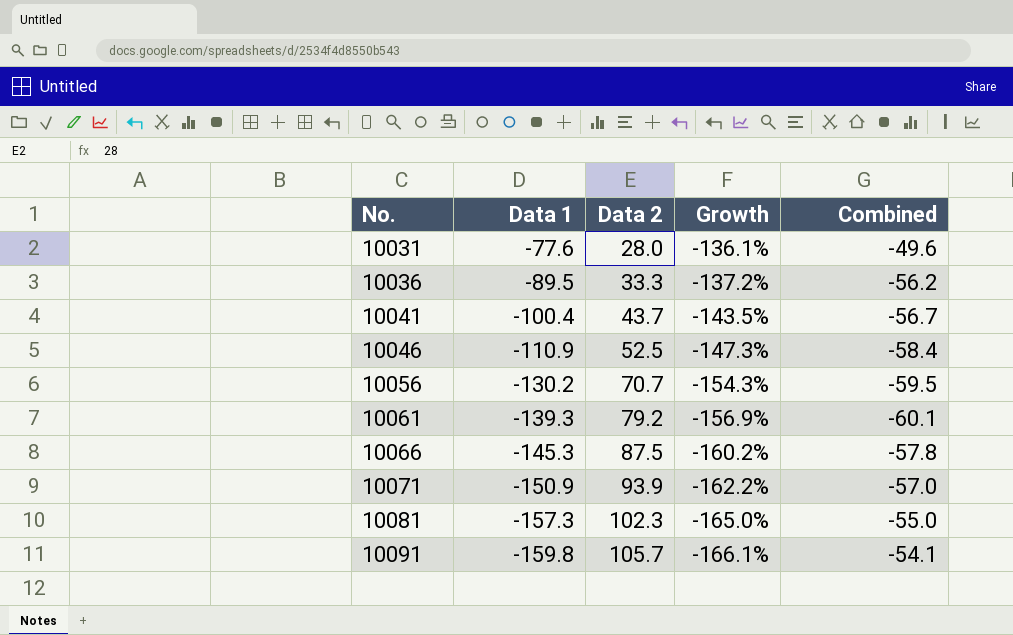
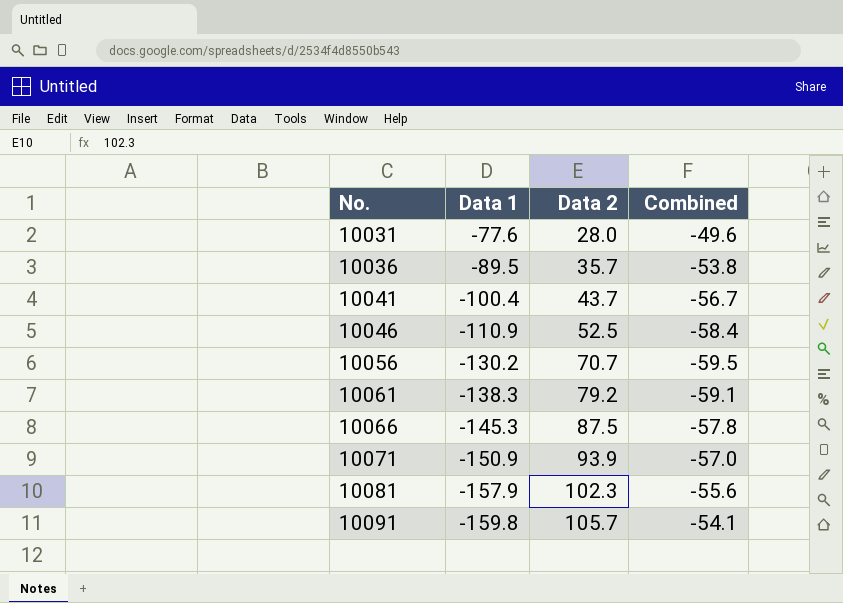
column Growth | formula: ([Data 2] - [Data 1]) / [Data 1] -> none
10036 | Data 2: 33.3 -> 35.7
10036 | Combined: -56.2 -> -53.8
10061 | Data 1: -139.3 -> -138.3
10061 | Combined: -60.1 -> -59.1
10081 | Data 1: -157.3 -> -157.9
10081 | Combined: -55.0 -> -55.6

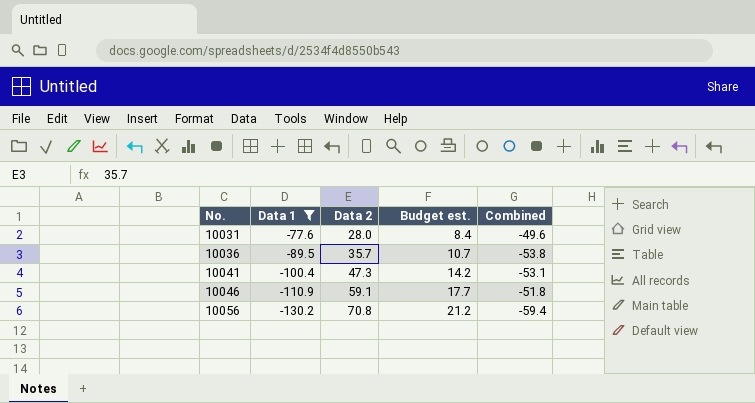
filter: none -> Data 1 >= -130.2
column Budget est. | formula: none -> [Data 2] * 0.3
10041 | Data 2: 43.7 -> 47.3
10041 | Combined: -56.7 -> -53.1
10046 | Data 2: 52.5 -> 59.1
10046 | Combined: -58.4 -> -51.8
10056 | Data 2: 70.7 -> 70.8
10056 | Combined: -59.5 -> -59.4

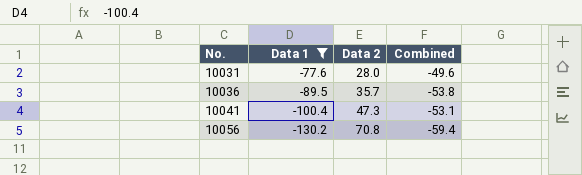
column Budget est. | formula: [Data 2] * 0.3 -> none
row 10046: -110.9 | 59.1 | 17.7 | -51.8 -> none

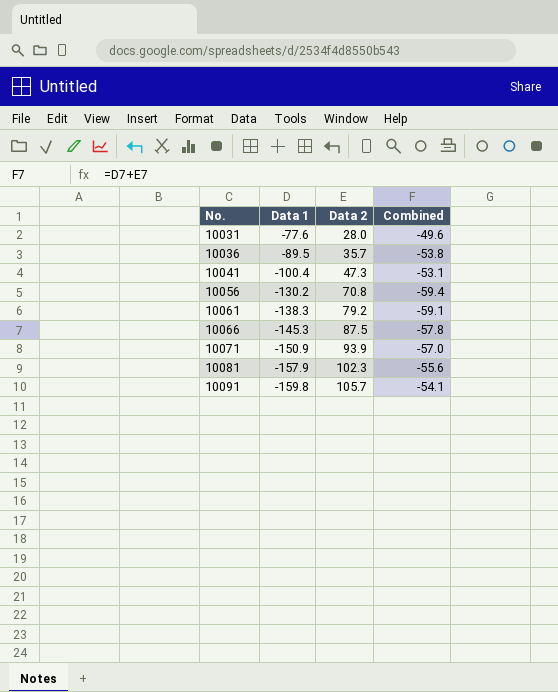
filter: Data 1 >= -130.2 -> none

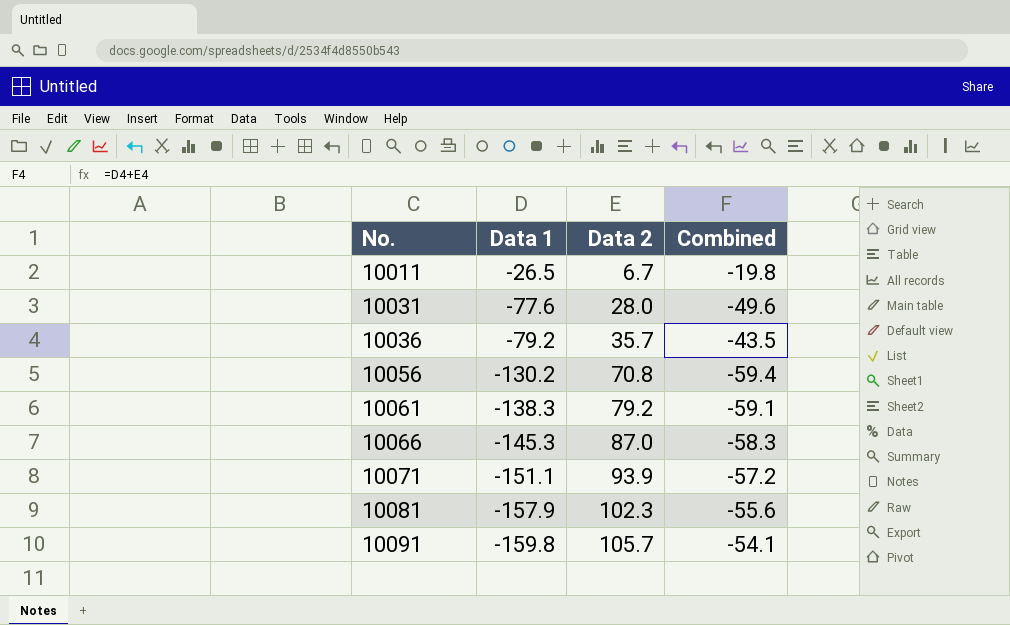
row 10041: -100.4 | 47.3 | -53.1 -> none
row 10011: none -> -26.5 | 6.7 | -19.8
10036 | Data 1: -89.5 -> -79.2
10036 | Combined: -53.8 -> -43.5
10066 | Data 2: 87.5 -> 87.0
10066 | Combined: -57.8 -> -58.3
10071 | Data 1: -150.9 -> -151.1
10071 | Combined: -57.0 -> -57.2

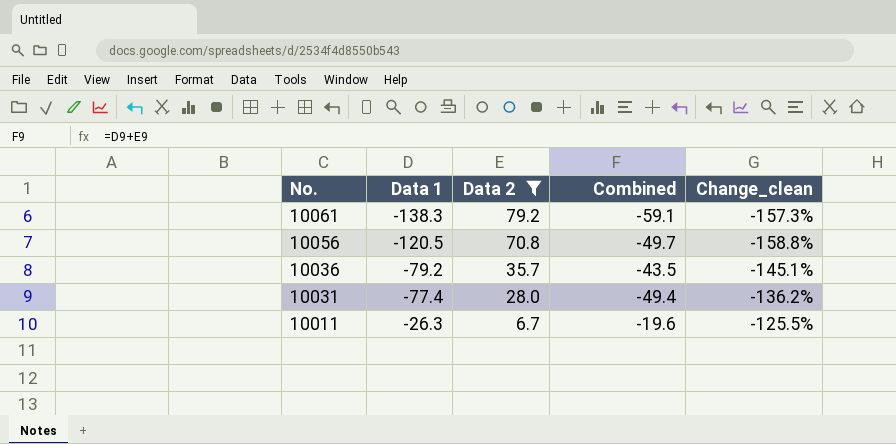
filter: none -> Data 2 <= 79.2
row order: No. ascending -> No. descending
column Change_clean | formula: none -> ([Data 2] - [Data 1]) / [Data 1]
10056 | Data 1: -130.2 -> -120.5
10056 | Combined: -59.4 -> -49.7
10031 | Data 1: -77.6 -> -77.4
10031 | Combined: -49.6 -> -49.4
10011 | Data 1: -26.5 -> -26.3
10011 | Combined: -19.8 -> -19.6

